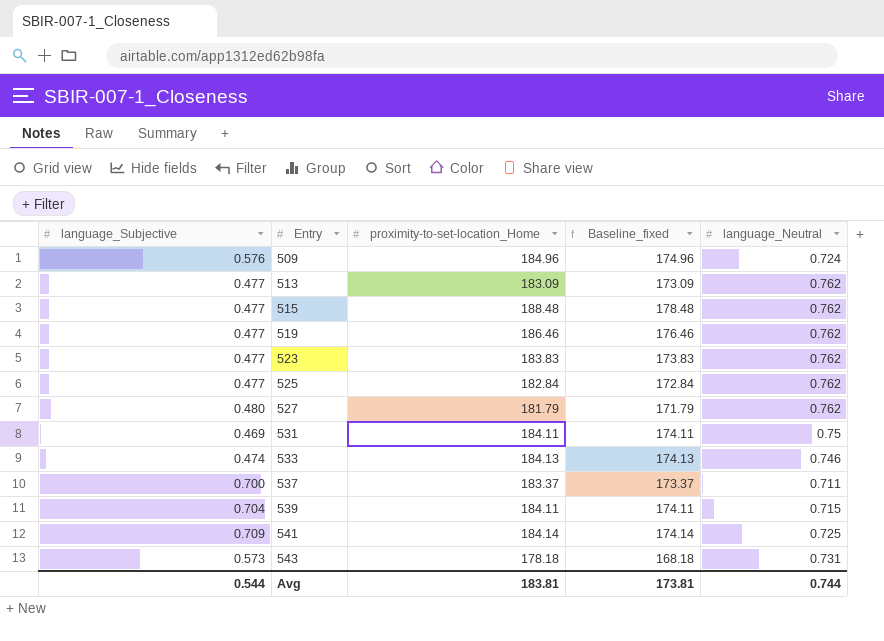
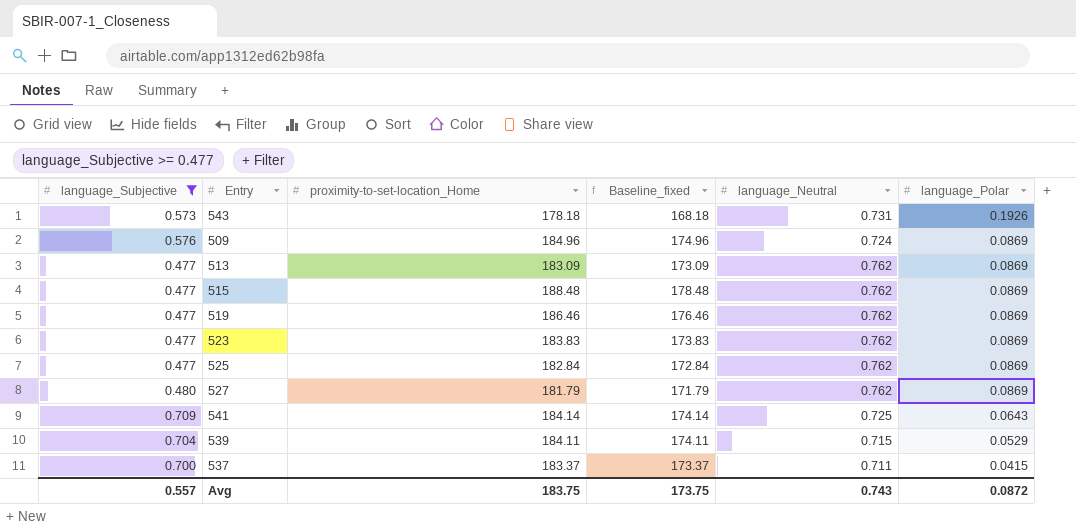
filter: none -> language_Subjective >= 0.477
row order: Entry ascending -> language_Polar descending
column language_Polar | position: none -> 6
Avg | language_Subjective: 0.544 -> 0.557
Avg | proximity-to-set-location_Home: 183.81 -> 183.75
Avg | Baseline_fixed: 173.81 -> 173.75
Avg | language_Neutral: 0.744 -> 0.743

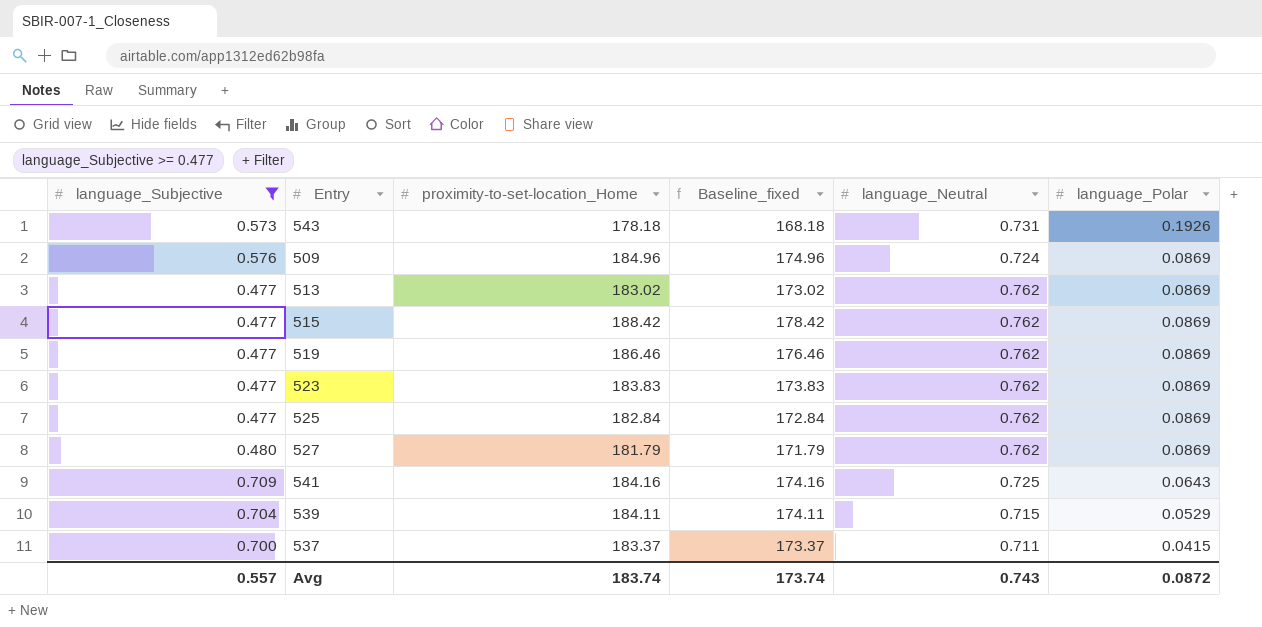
513 | proximity-to-set-location_Home: 183.09 -> 183.02
513 | Baseline_fixed: 173.09 -> 173.02
515 | proximity-to-set-location_Home: 188.48 -> 188.42
515 | Baseline_fixed: 178.48 -> 178.42
541 | proximity-to-set-location_Home: 184.14 -> 184.16
541 | Baseline_fixed: 174.14 -> 174.16
Avg | proximity-to-set-location_Home: 183.75 -> 183.74
Avg | Baseline_fixed: 173.75 -> 173.74

